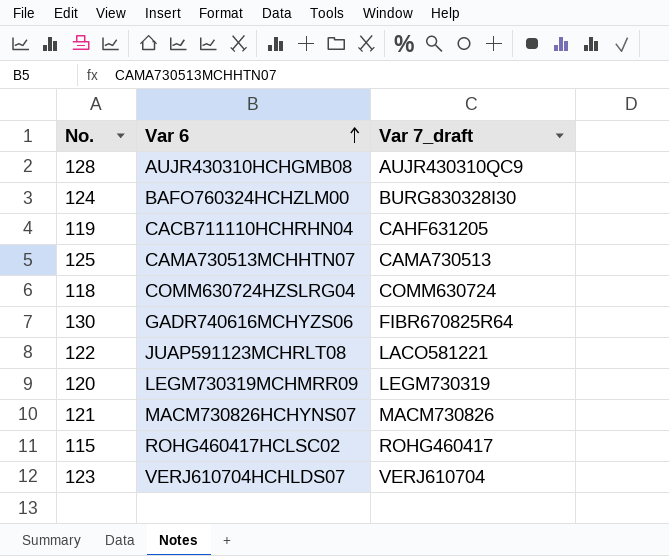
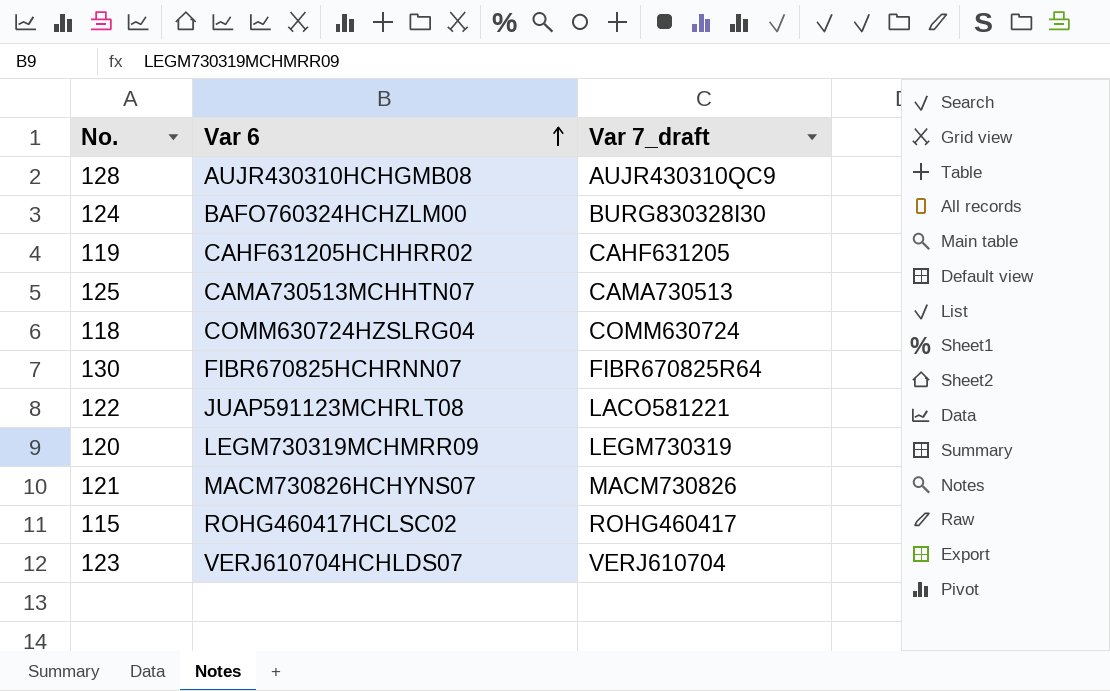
119 | Var 6: CACB711110HCHRHN04 -> CAHF631205HCHHRR02
130 | Var 6: GADR740616MCHYZS06 -> FIBR670825HCHRNN07

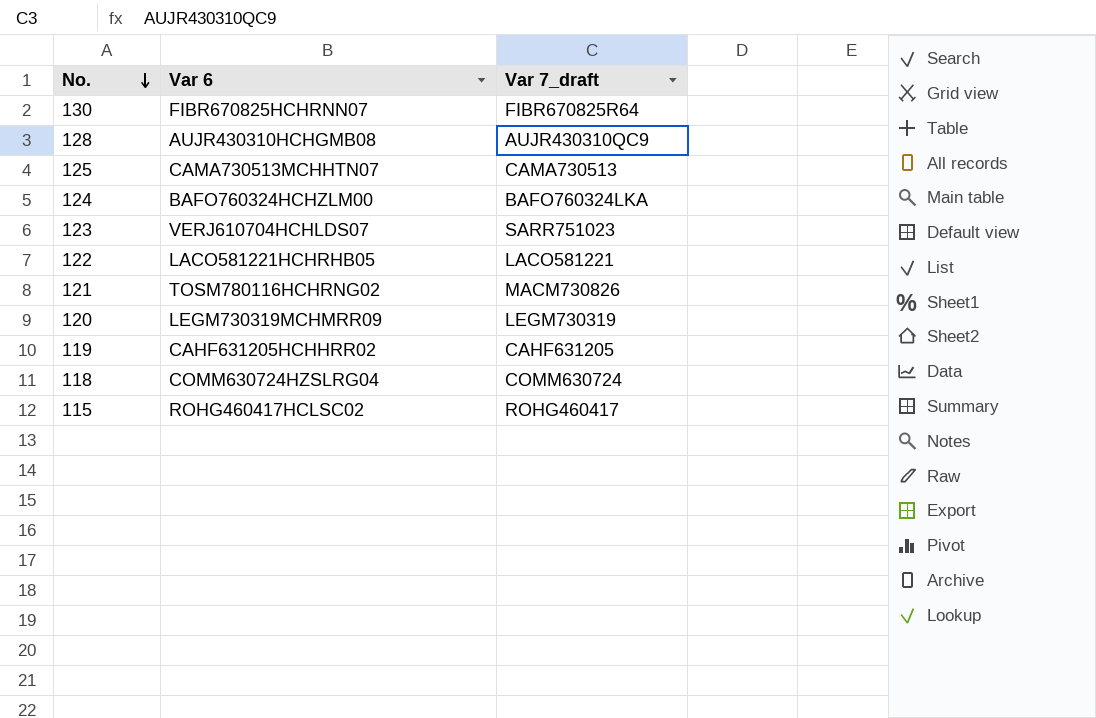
row order: Var 6 ascending -> No. descending
124 | Var 7_draft: BURG830328I30 -> BAFO760324LKA
123 | Var 7_draft: VERJ610704 -> SARR751023
122 | Var 6: JUAP591123MCHRLT08 -> LACO581221HCHRHB05
121 | Var 6: MACM730826HCHYNS07 -> TOSM780116HCHRNG02

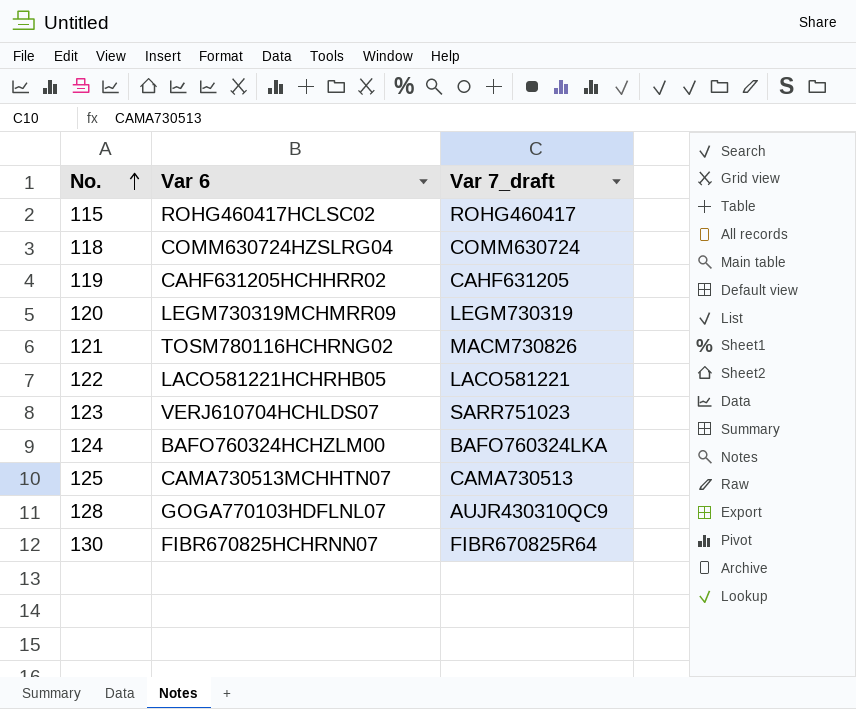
row order: No. descending -> No. ascending
128 | Var 6: AUJR430310HCHGMB08 -> GOGA770103HDFLNL07

